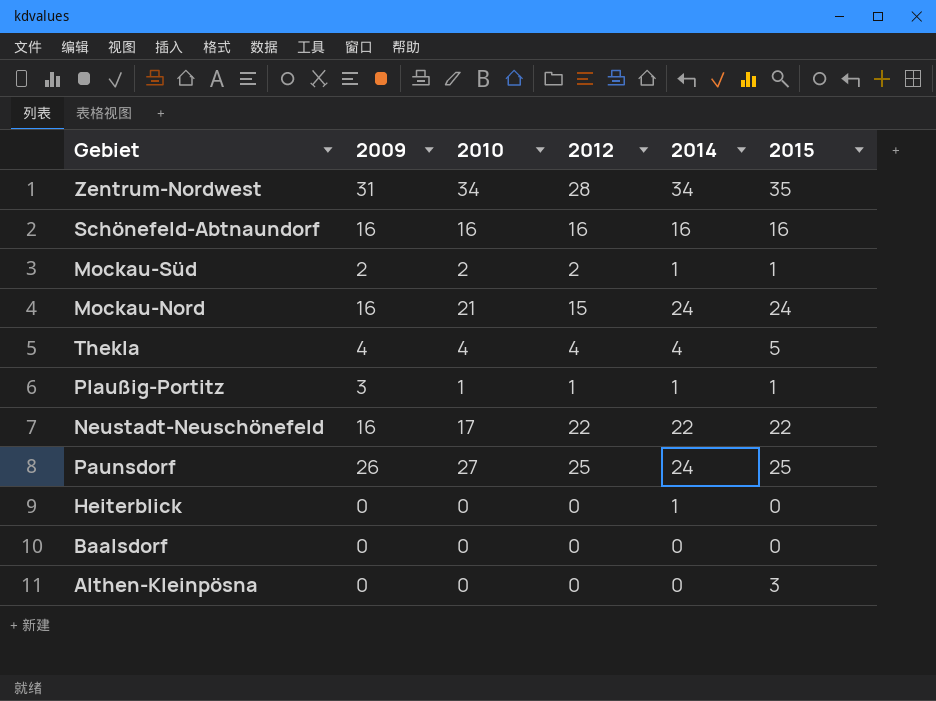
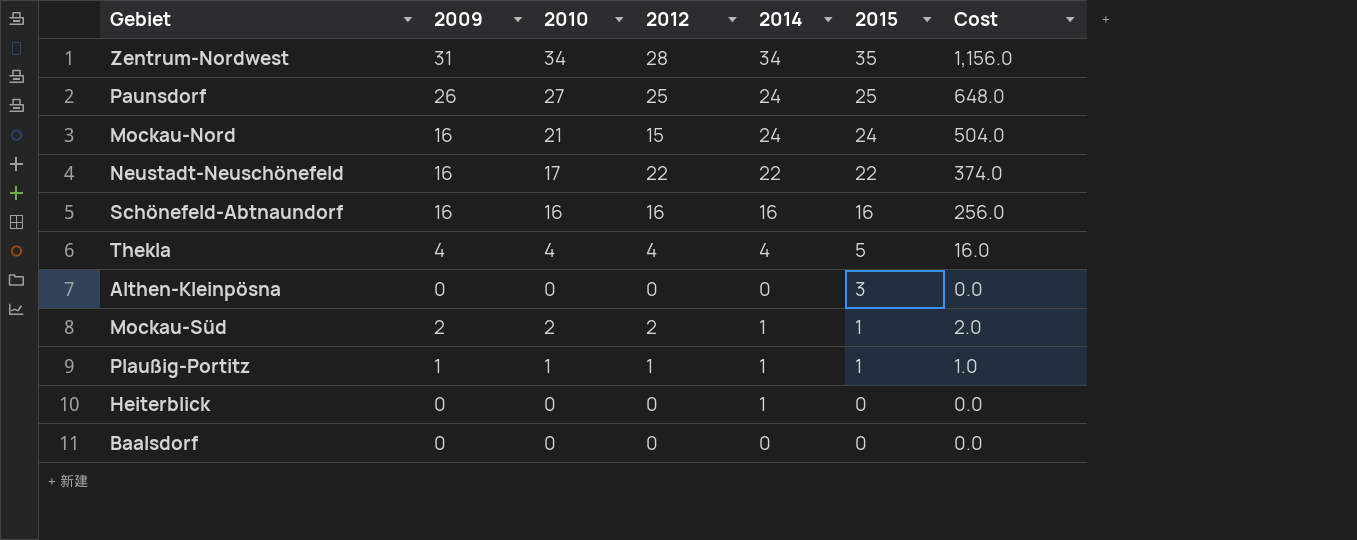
row order: none -> 2015 descending
column Cost | formula: none -> [2010] * [2014]
Plaußig-Portitz | 2009: 3 -> 1

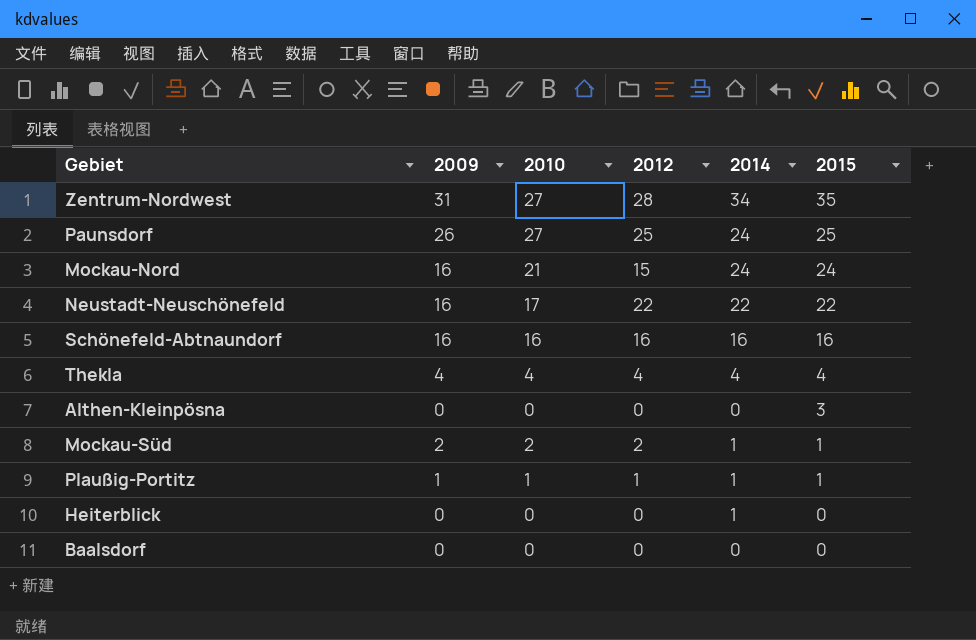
column Cost | formula: [2010] * [2014] -> none
Zentrum-Nordwest | 2010: 34 -> 27
Thekla | 2015: 5 -> 4

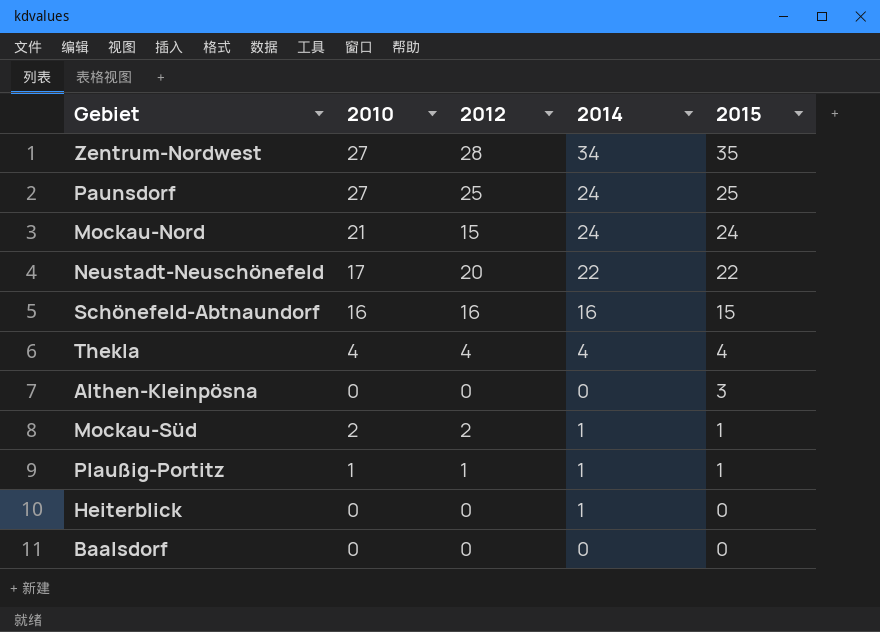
column 2009 | position: 2 -> none
Neustadt-Neuschönefeld | 2012: 22 -> 20
Schönefeld-Abtnaundorf | 2015: 16 -> 15

